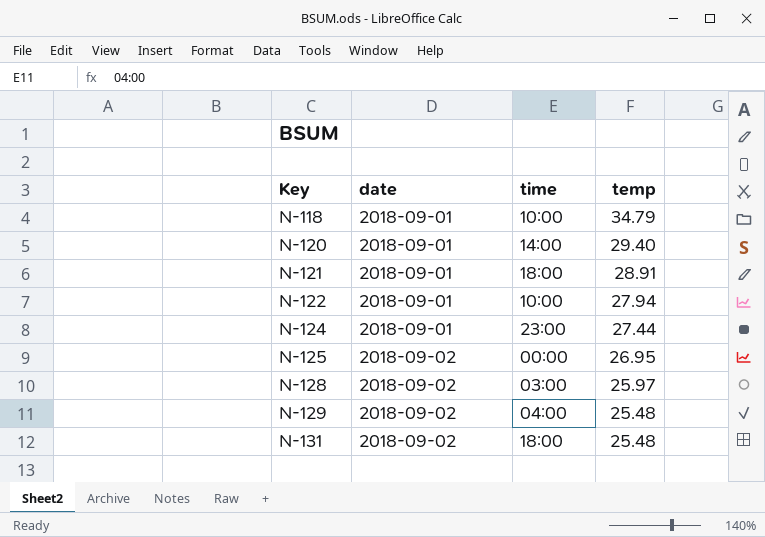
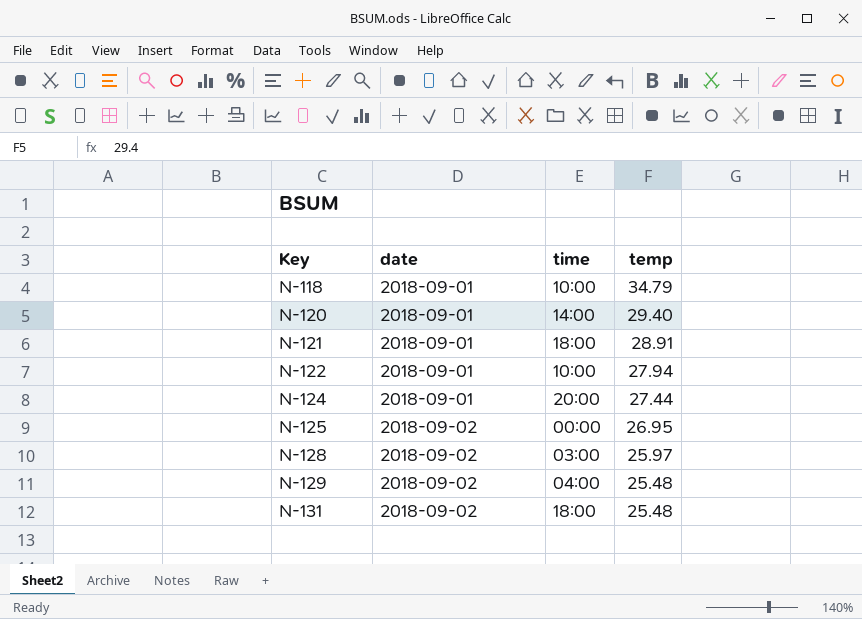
N-124 | time: 23:00 -> 20:00

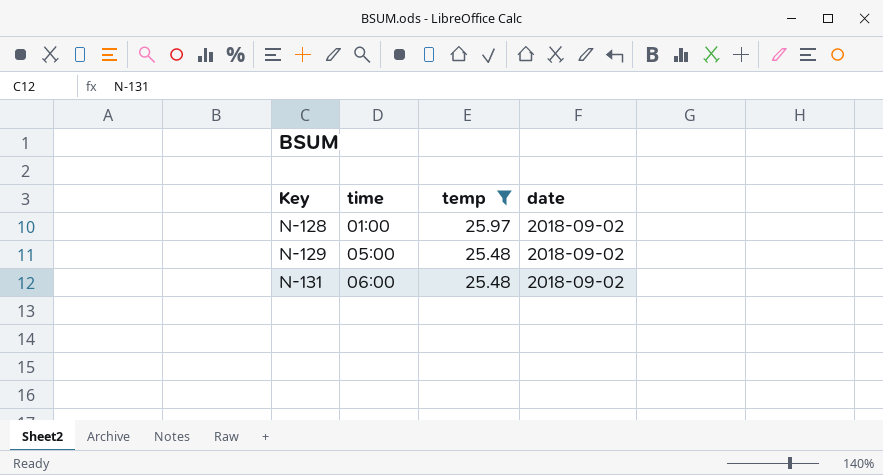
filter: none -> temp <= 25.97
column date | position: 2 -> 4
N-128 | time: 03:00 -> 01:00
N-129 | time: 04:00 -> 05:00
N-131 | time: 18:00 -> 06:00

